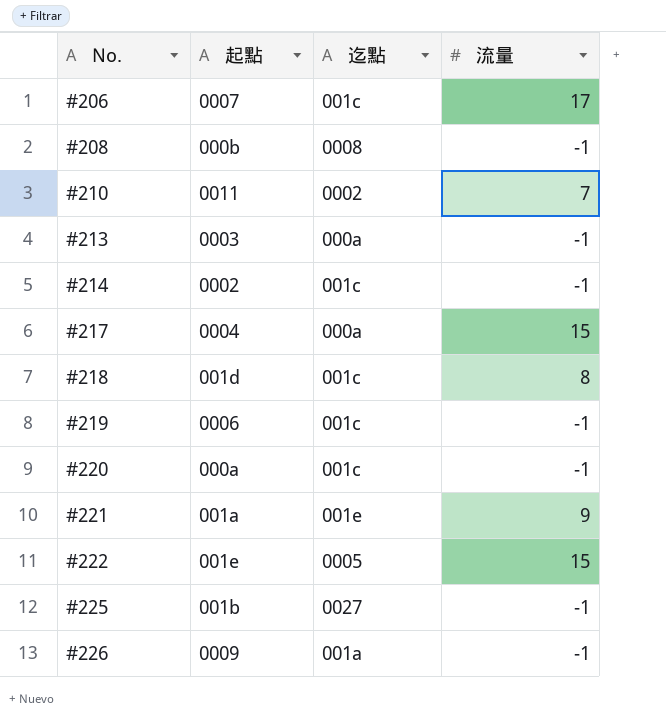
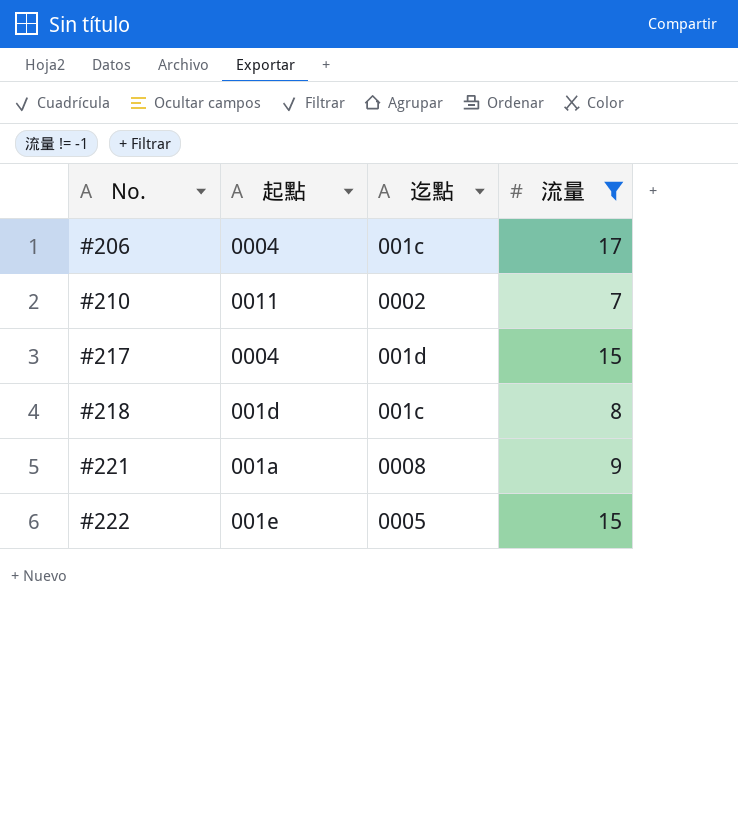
filter: none -> 流量 != -1
#206 | 起點: 0007 -> 0004
#217 | 迄點: 000a -> 001d
#221 | 迄點: 001e -> 0008

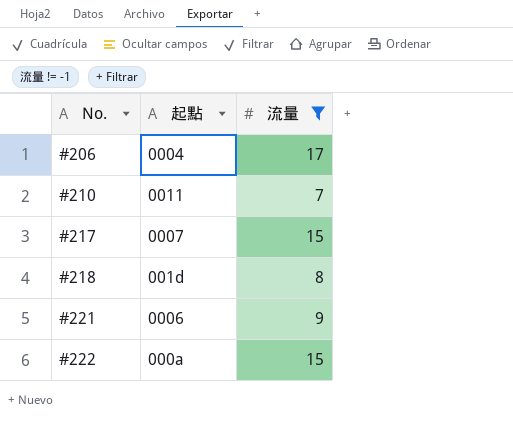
column 迄點 | position: 3 -> none
#217 | 起點: 0004 -> 0007
#221 | 起點: 001a -> 0006
#222 | 起點: 001e -> 000a

